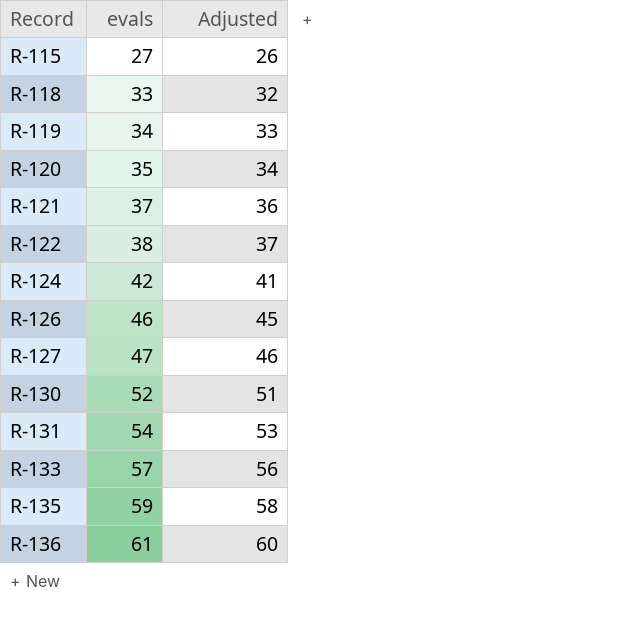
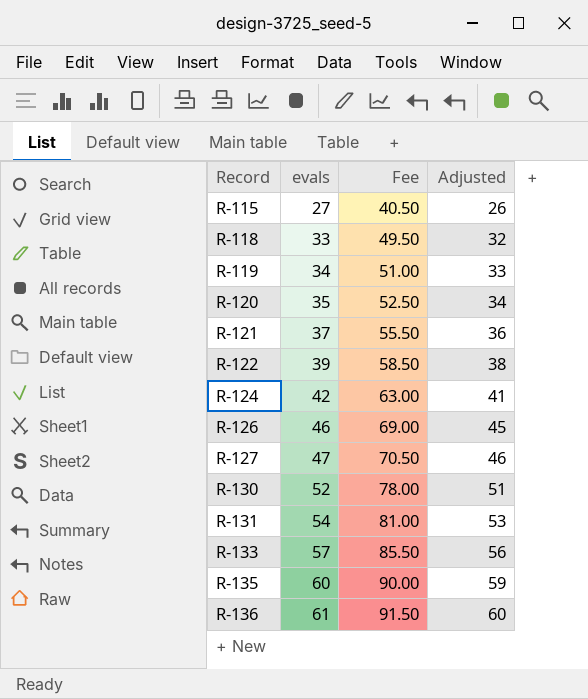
column Fee | formula: none -> [evals] * 1.5
R-122 | evals: 38 -> 39
R-122 | Adjusted: 37 -> 38
R-135 | evals: 59 -> 60
R-135 | Adjusted: 58 -> 59

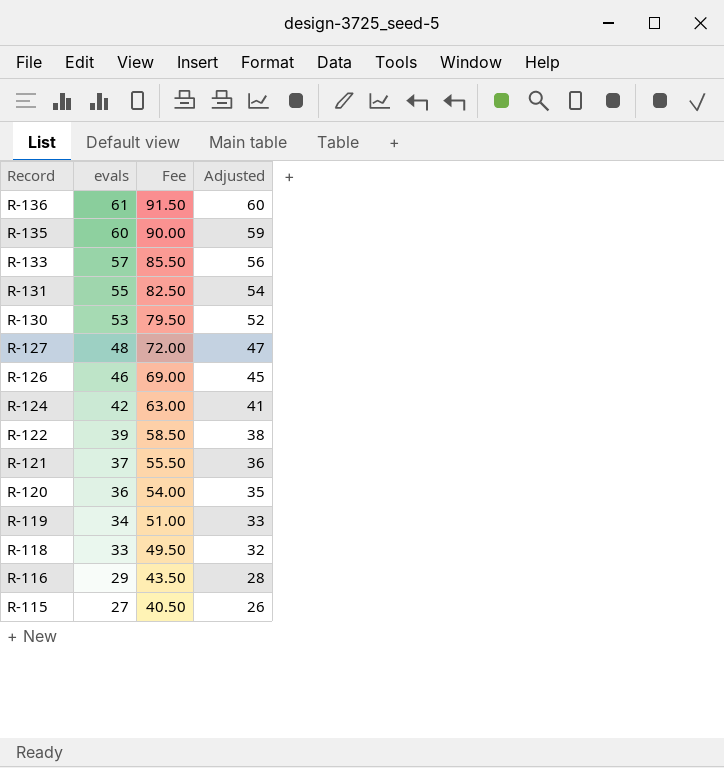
row order: Record ascending -> Record descending
R-131 | evals: 54 -> 55
R-131 | Fee: 81.00 -> 82.50
R-131 | Adjusted: 53 -> 54
R-130 | evals: 52 -> 53
R-130 | Fee: 78.00 -> 79.50
R-130 | Adjusted: 51 -> 52
R-127 | evals: 47 -> 48
R-127 | Fee: 70.50 -> 72.00
R-127 | Adjusted: 46 -> 47
R-120 | evals: 35 -> 36
R-120 | Fee: 52.50 -> 54.00
R-120 | Adjusted: 34 -> 35
row R-116: none -> 29 | 43.50 | 28

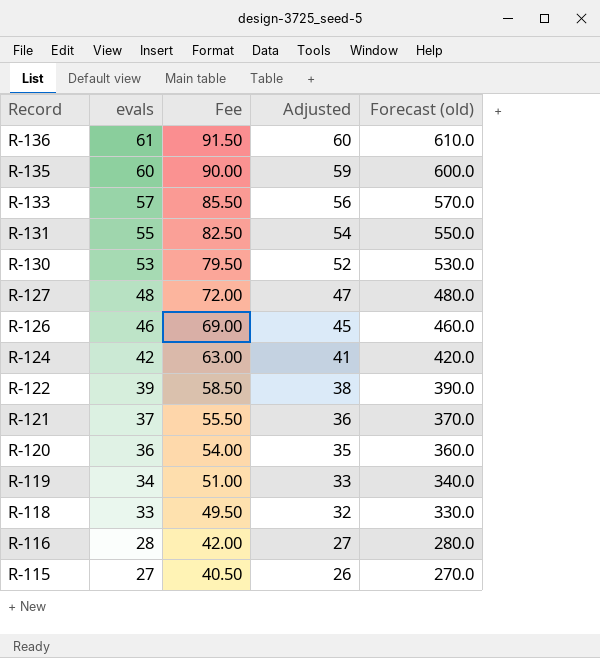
column Forecast (old) | formula: none -> [evals] * 10
R-116 | evals: 29 -> 28
R-116 | Fee: 43.50 -> 42.00
R-116 | Adjusted: 28 -> 27

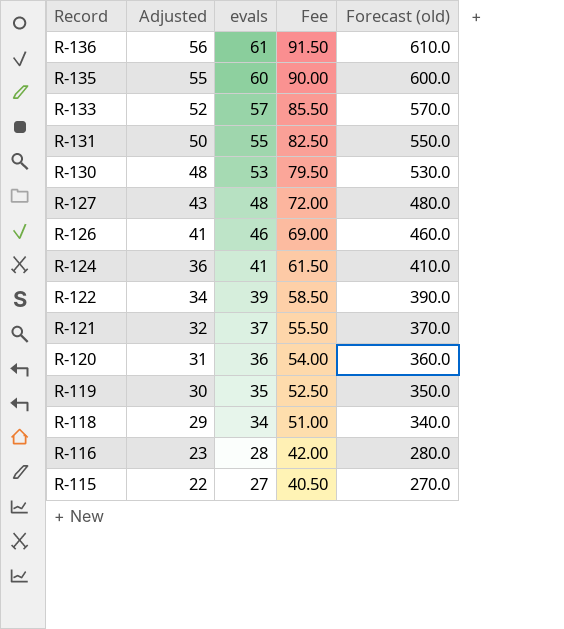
column Adjusted | formula: [evals] - 1 -> [evals] - 5
column Adjusted | position: 4 -> 2
R-124 | evals: 42 -> 41
R-124 | Fee: 63.00 -> 61.50
R-124 | Forecast (old): 420.0 -> 410.0
R-119 | evals: 34 -> 35
R-119 | Fee: 51.00 -> 52.50
R-119 | Forecast (old): 340.0 -> 350.0
R-118 | evals: 33 -> 34
R-118 | Fee: 49.50 -> 51.00
R-118 | Forecast (old): 330.0 -> 340.0

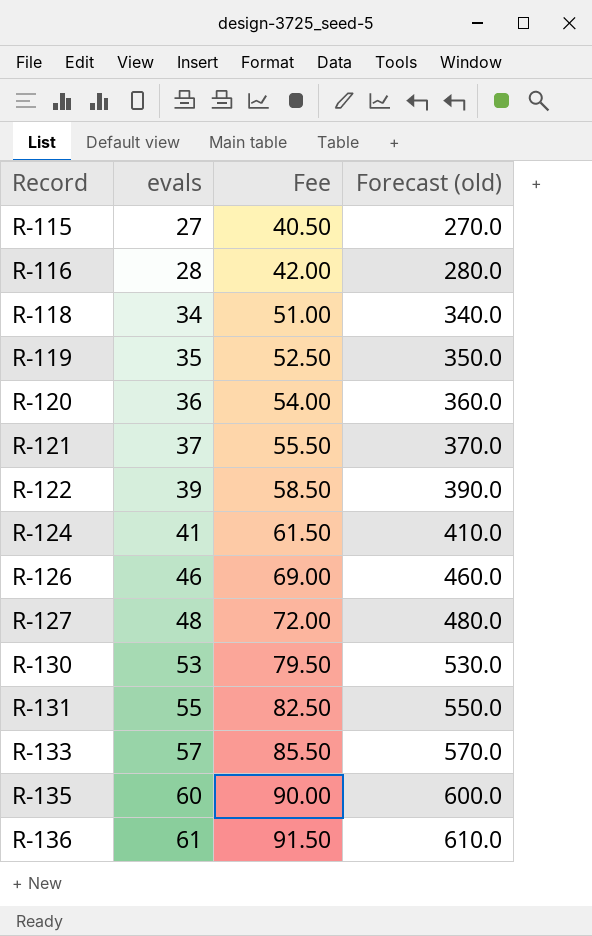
row order: Record descending -> Record ascending
column Adjusted | formula: [evals] - 5 -> none

